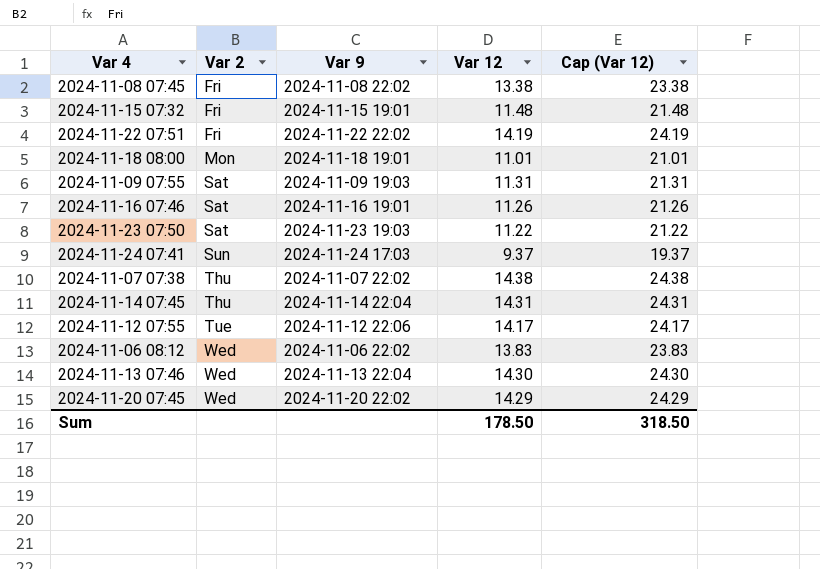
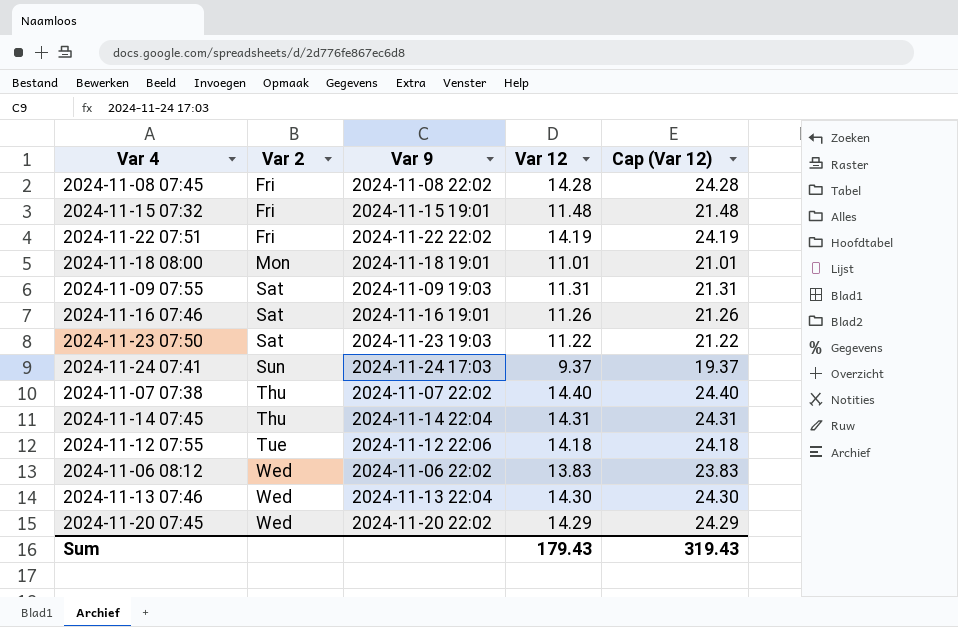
2024-11-08 07:45 | Var 12: 13.38 -> 14.28
2024-11-08 07:45 | Cap (Var 12): 23.38 -> 24.28
2024-11-07 07:38 | Var 12: 14.38 -> 14.40
2024-11-07 07:38 | Cap (Var 12): 24.38 -> 24.40
2024-11-12 07:55 | Var 12: 14.17 -> 14.18
2024-11-12 07:55 | Cap (Var 12): 24.17 -> 24.18
Sum | Var 12: 178.50 -> 179.43
Sum | Cap (Var 12): 318.50 -> 319.43

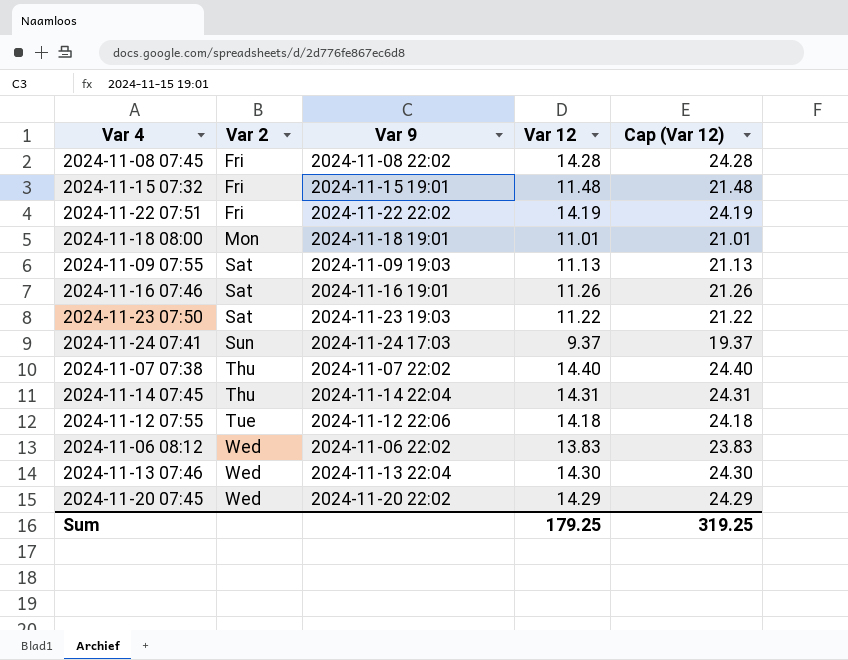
2024-11-09 07:55 | Var 12: 11.31 -> 11.13
2024-11-09 07:55 | Cap (Var 12): 21.31 -> 21.13
Sum | Var 12: 179.43 -> 179.25
Sum | Cap (Var 12): 319.43 -> 319.25

